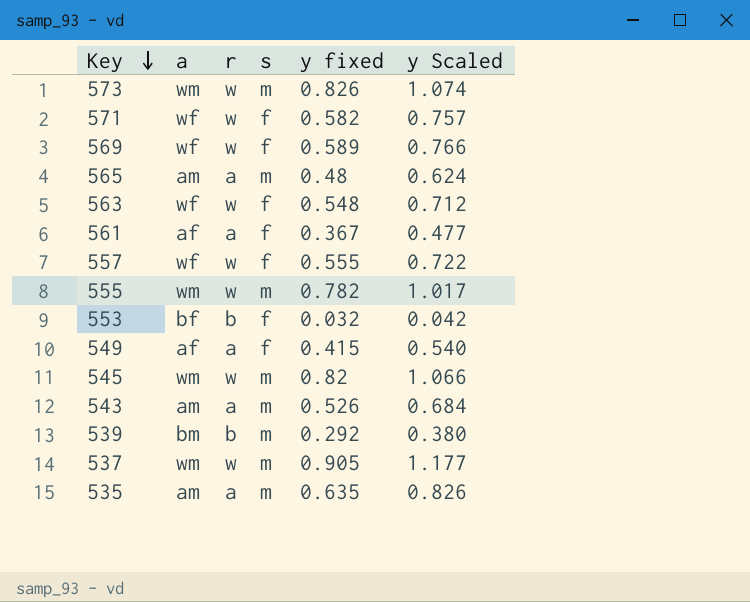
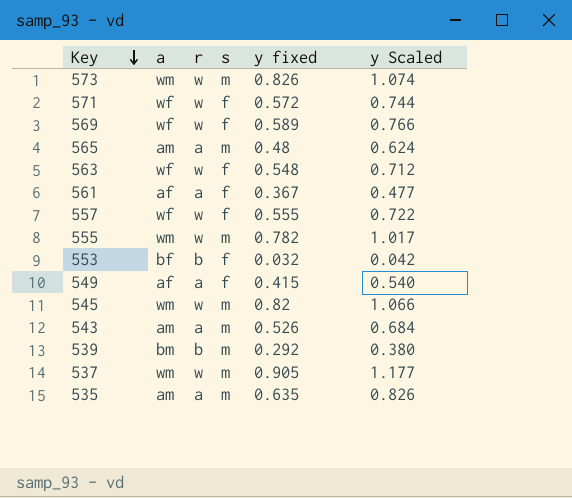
571 | y fixed: 0.582 -> 0.572
571 | y Scaled: 0.757 -> 0.744

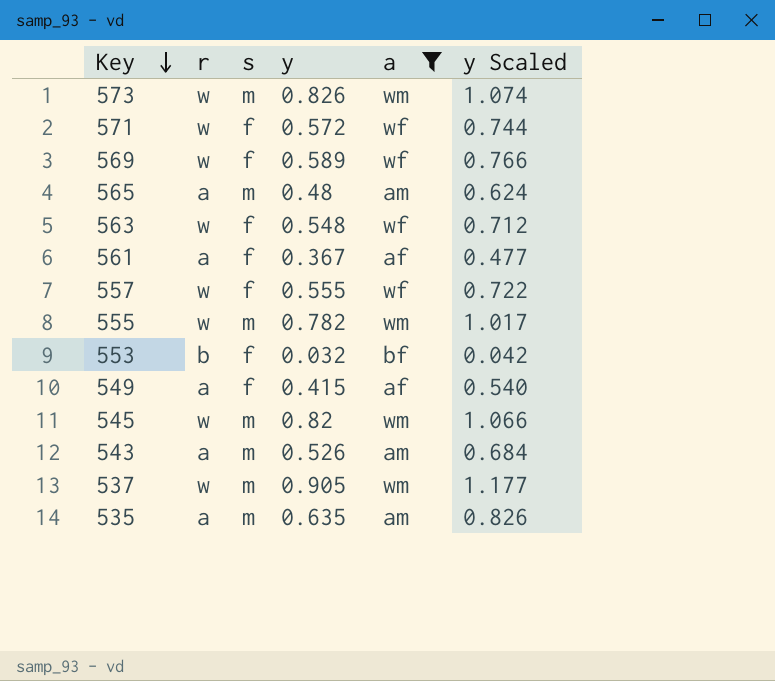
filter: none -> a != bm
column name: y fixed -> y
column a | position: 2 -> 5

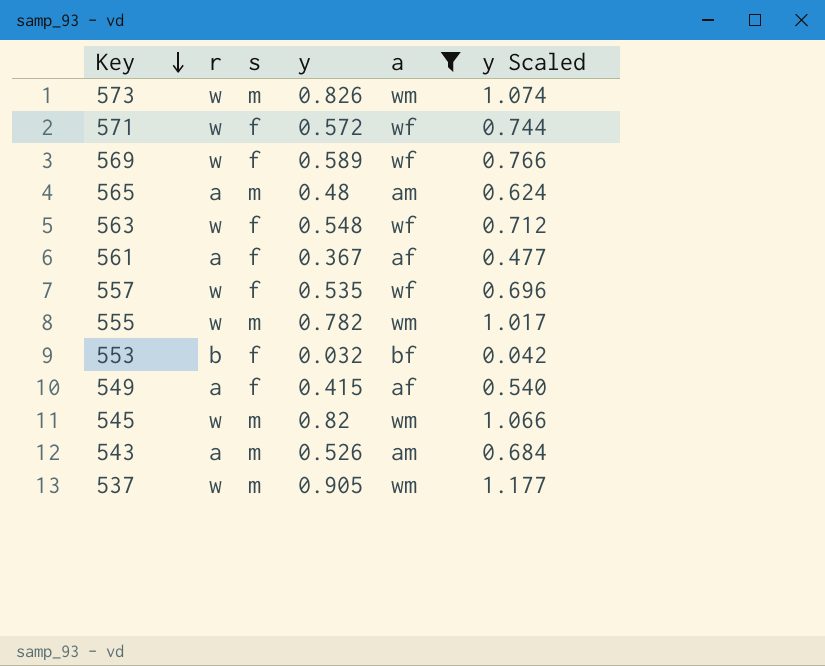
row 535: a | m | 0.635 | am | 0.826 -> none
557 | y: 0.555 -> 0.535
557 | y Scaled: 0.722 -> 0.696

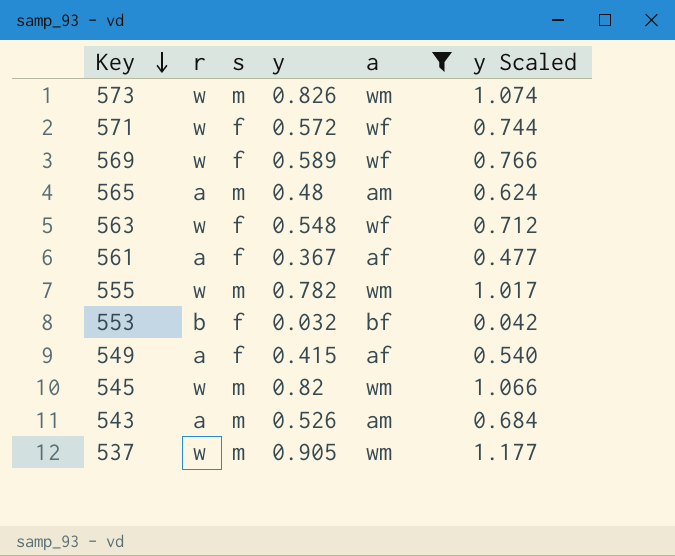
row 557: w | f | 0.535 | wf | 0.696 -> none

